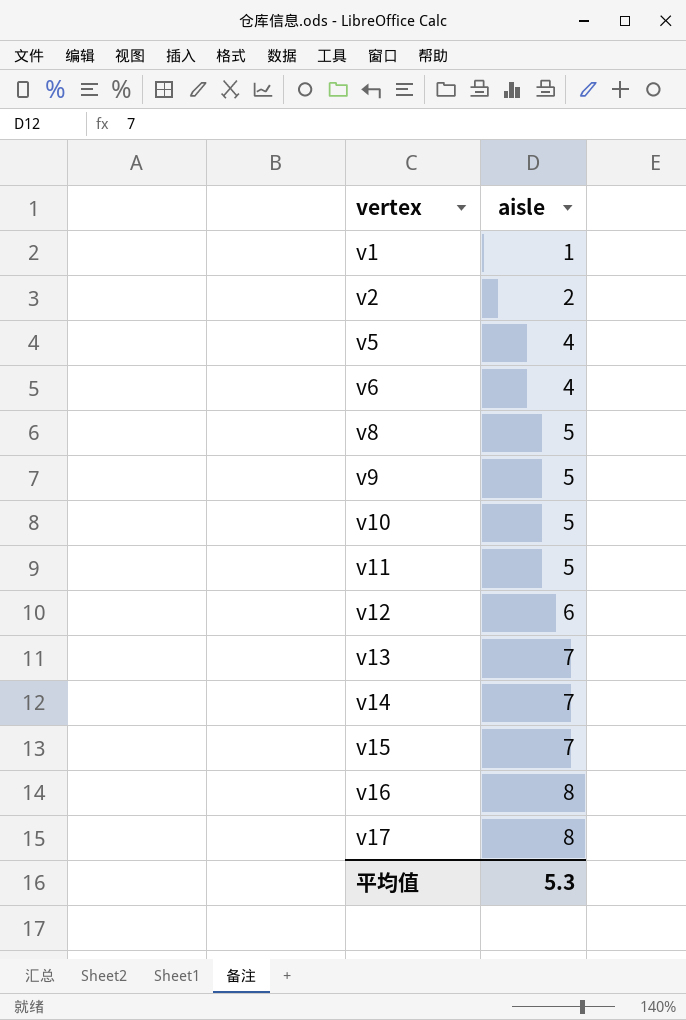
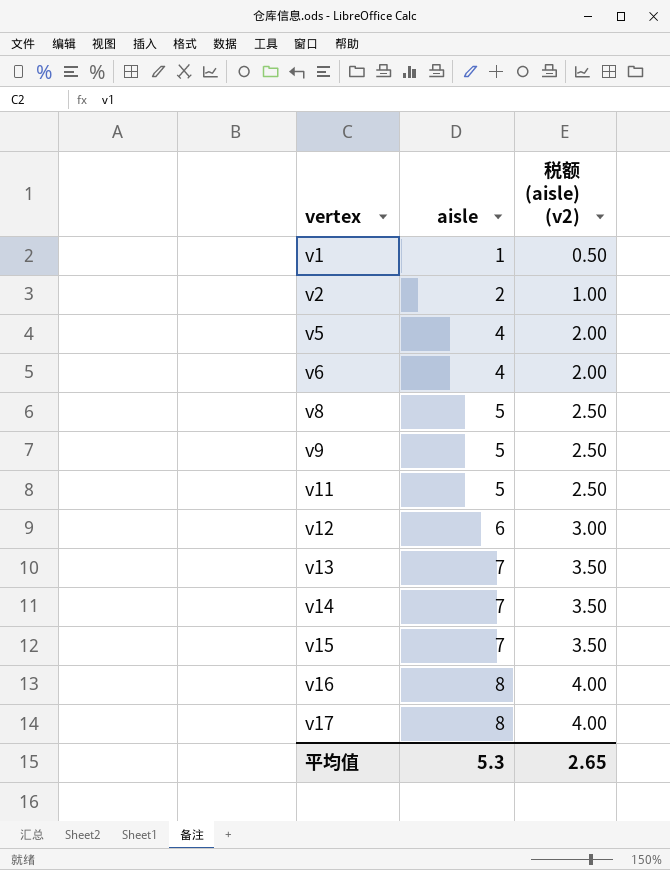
column 税额 (aisle) (v2) | formula: none -> [aisle] * 0.5
row v10: 5 -> none

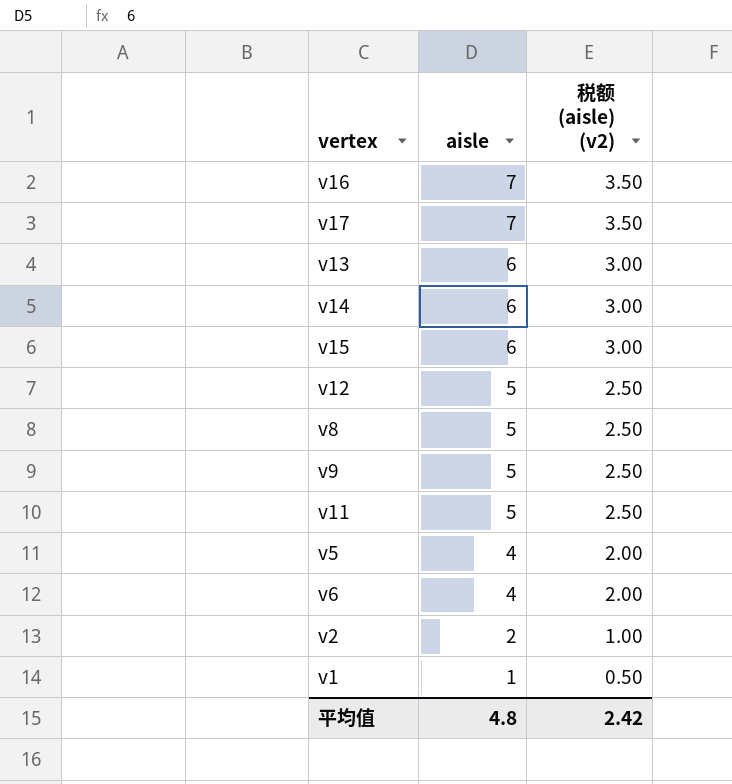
row order: vertex ascending -> aisle descending
v16 | aisle: 8 -> 7
v16 | 税额 (aisle) (v2): 4.00 -> 3.50
v17 | aisle: 8 -> 7
v17 | 税额 (aisle) (v2): 4.00 -> 3.50
v13 | aisle: 7 -> 6
v13 | 税额 (aisle) (v2): 3.50 -> 3.00
v14 | aisle: 7 -> 6
v14 | 税额 (aisle) (v2): 3.50 -> 3.00
v15 | aisle: 7 -> 6
v15 | 税额 (aisle) (v2): 3.50 -> 3.00
v12 | aisle: 6 -> 5
v12 | 税额 (aisle) (v2): 3.00 -> 2.50
平均值 | aisle: 5.3 -> 4.8
平均值 | 税额 (aisle) (v2): 2.65 -> 2.42

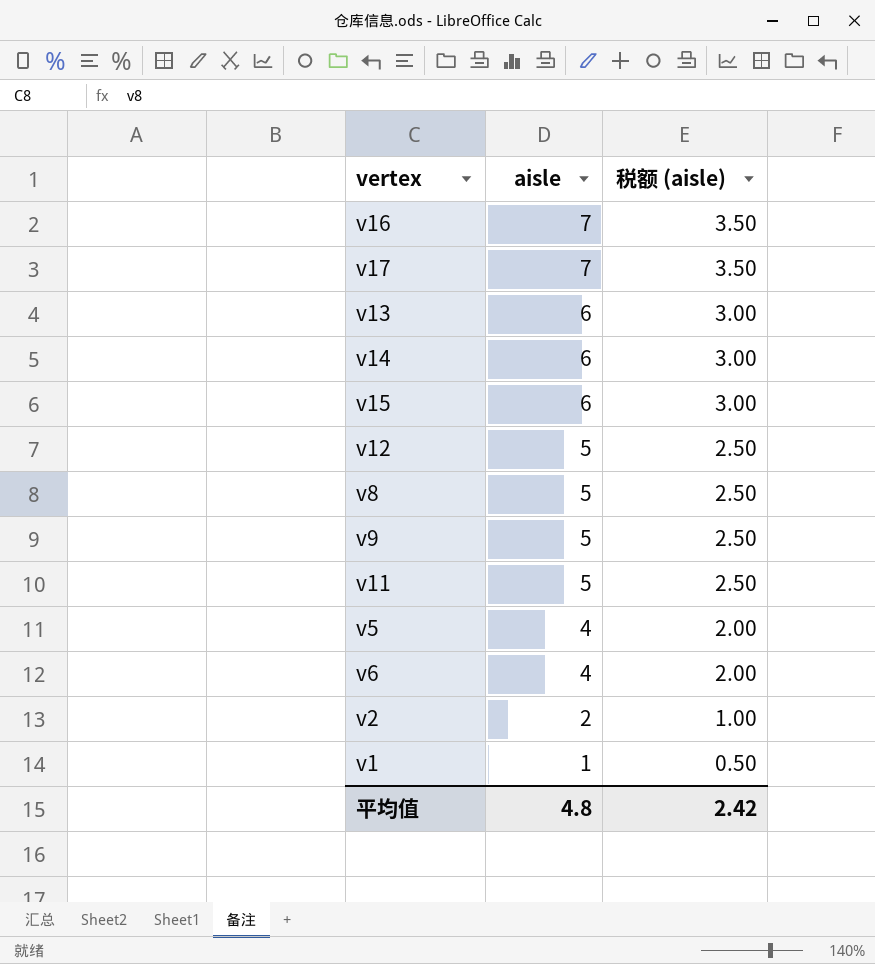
column name: 税额 (aisle) (v2) -> 税额 (aisle)

